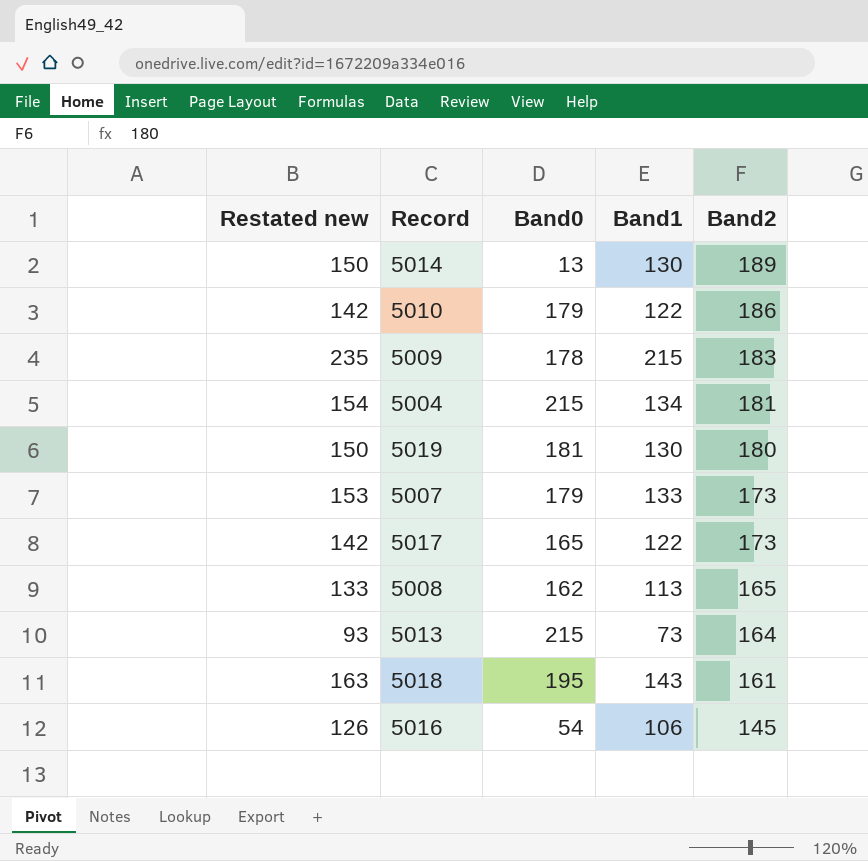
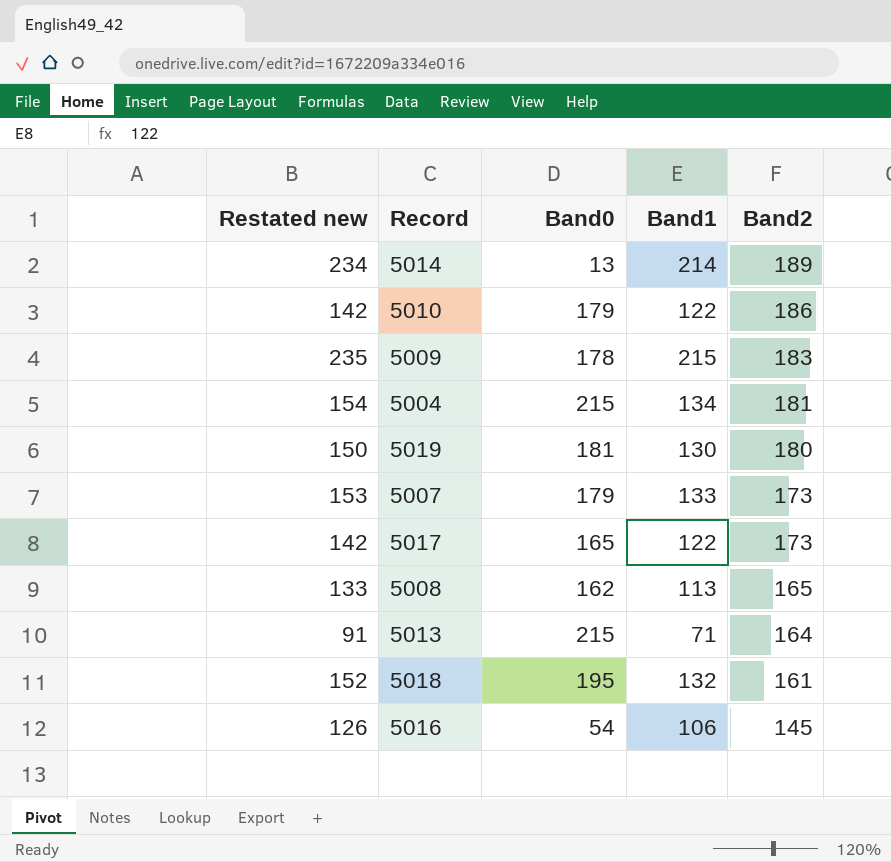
5014 | Restated new: 150 -> 234
5014 | Band1: 130 -> 214
5013 | Restated new: 93 -> 91
5013 | Band1: 73 -> 71
5018 | Restated new: 163 -> 152
5018 | Band1: 143 -> 132

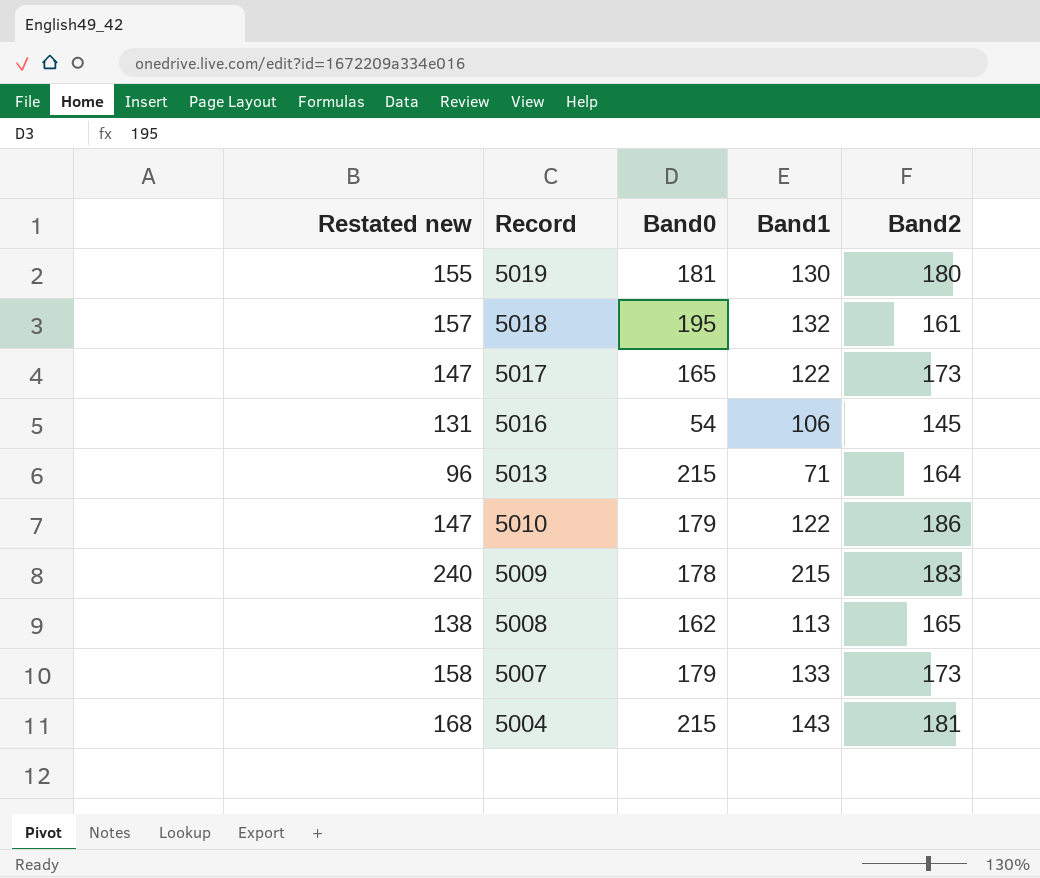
row order: Band2 descending -> Record descending
column Restated new | formula: [Band1] + 20 -> [Band1] + 25
row 5014: 234 | 13 | 214 | 189 -> none
5004 | Band1: 134 -> 143

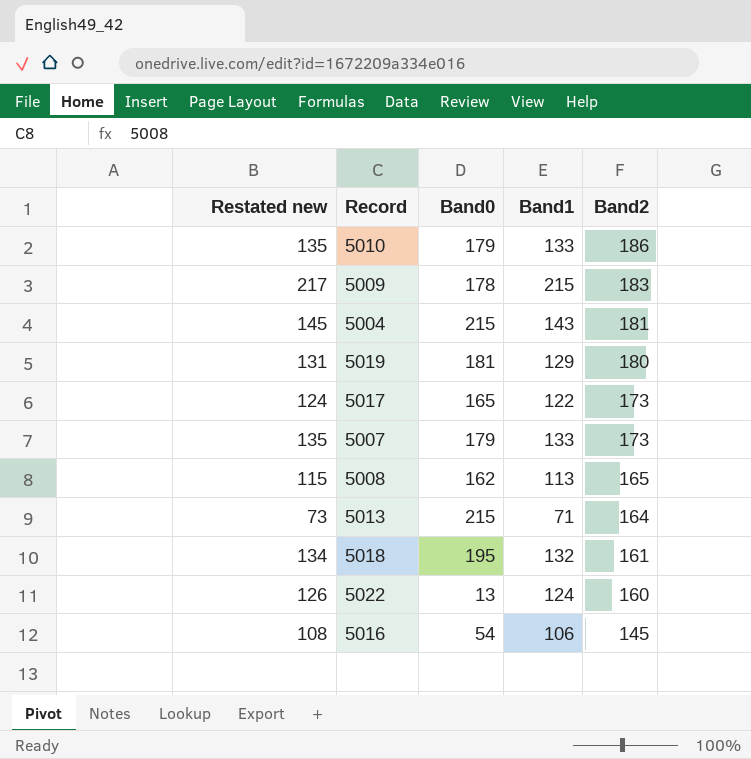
row order: Record descending -> Band2 descending
column Restated new | formula: [Band1] + 25 -> [Band1] + 2
5010 | Band1: 122 -> 133
5019 | Band1: 130 -> 129
row 5022: none -> 126 | 13 | 124 | 160

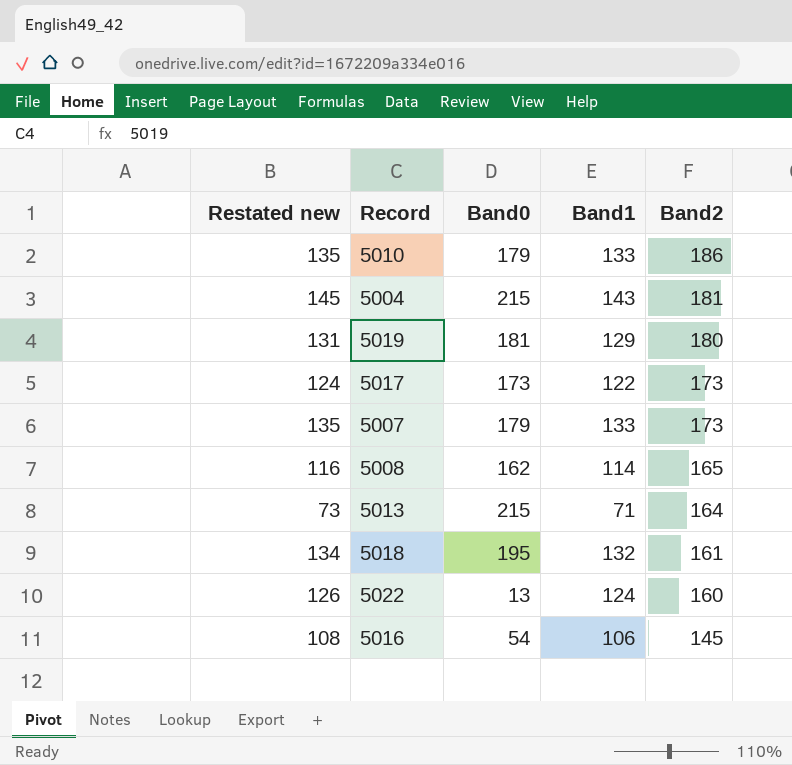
row 5009: 217 | 178 | 215 | 183 -> none
5017 | Band0: 165 -> 173
5008 | Restated new: 115 -> 116
5008 | Band1: 113 -> 114

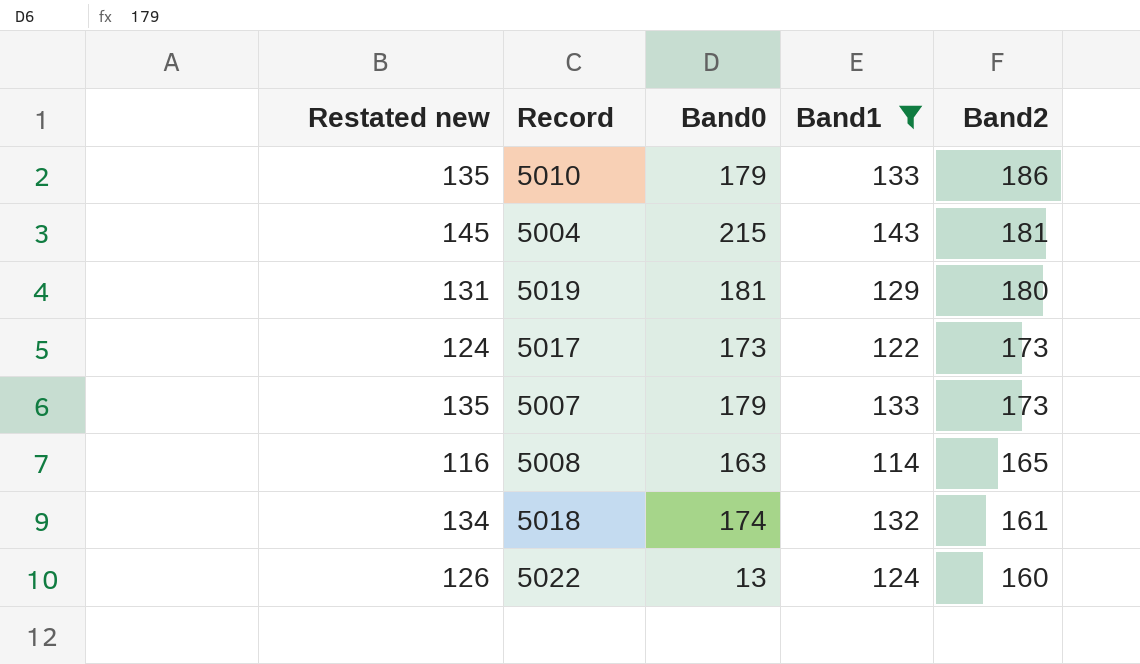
filter: none -> Band1 >= 114
5008 | Band0: 162 -> 163
5018 | Band0: 195 -> 174

